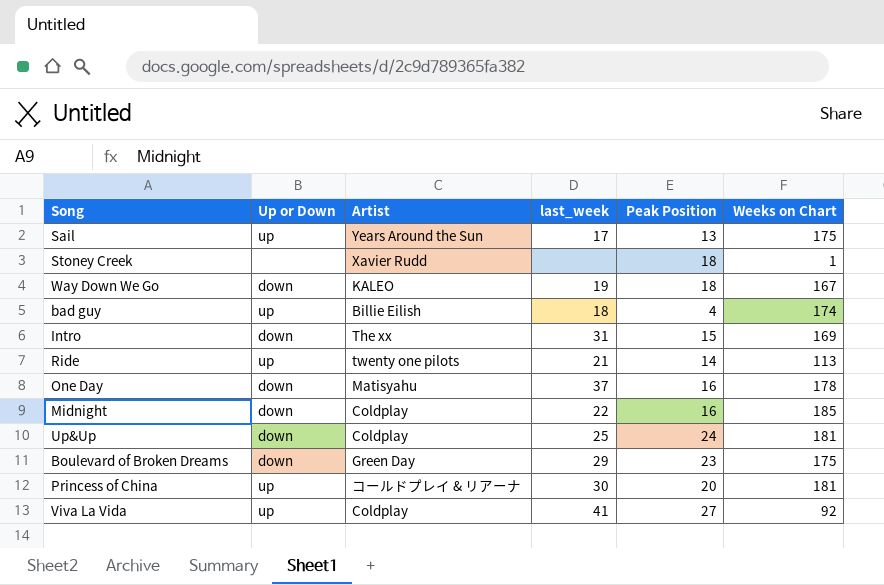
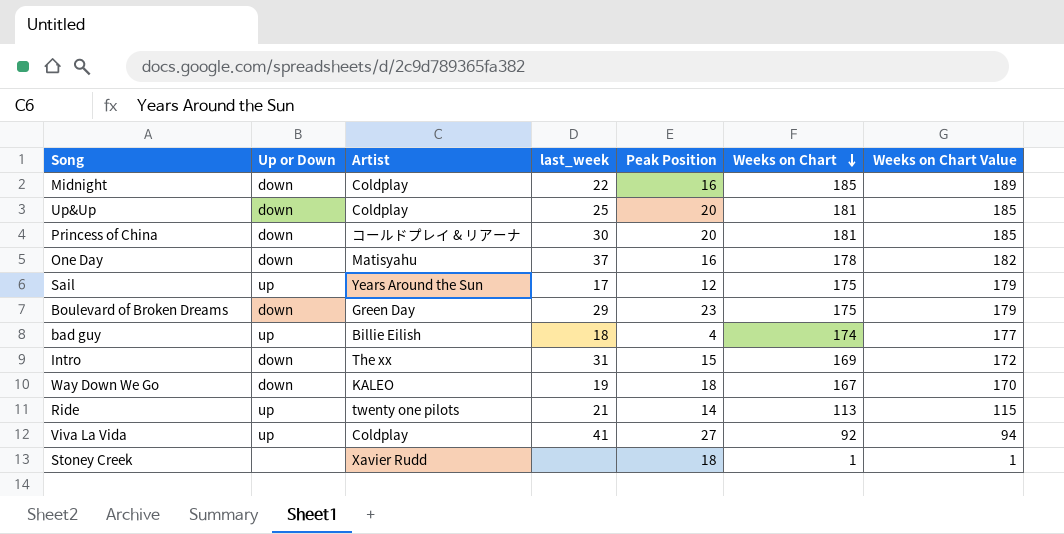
row order: none -> Weeks on Chart descending
column Weeks on Chart Value | formula: none -> [Weeks on Chart] * 1.02
Up&Up | Peak Position: 24 -> 20
Princess of China | Up or Down: up -> down
Sail | Peak Position: 13 -> 12

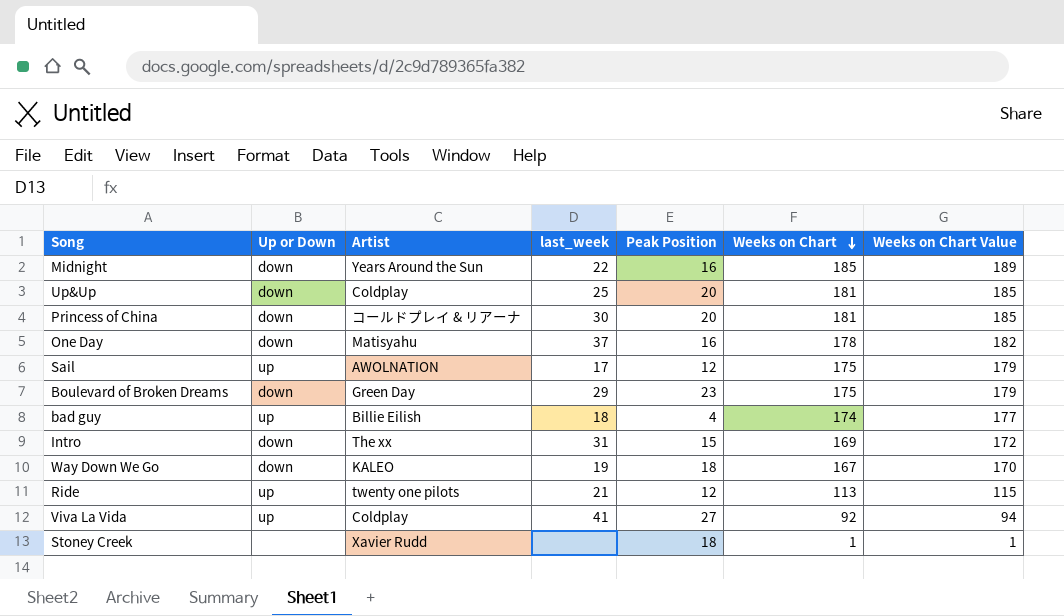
Midnight | Artist: Coldplay -> Years Around the Sun
Sail | Artist: Years Around the Sun -> AWOLNATION
Ride | Peak Position: 14 -> 12

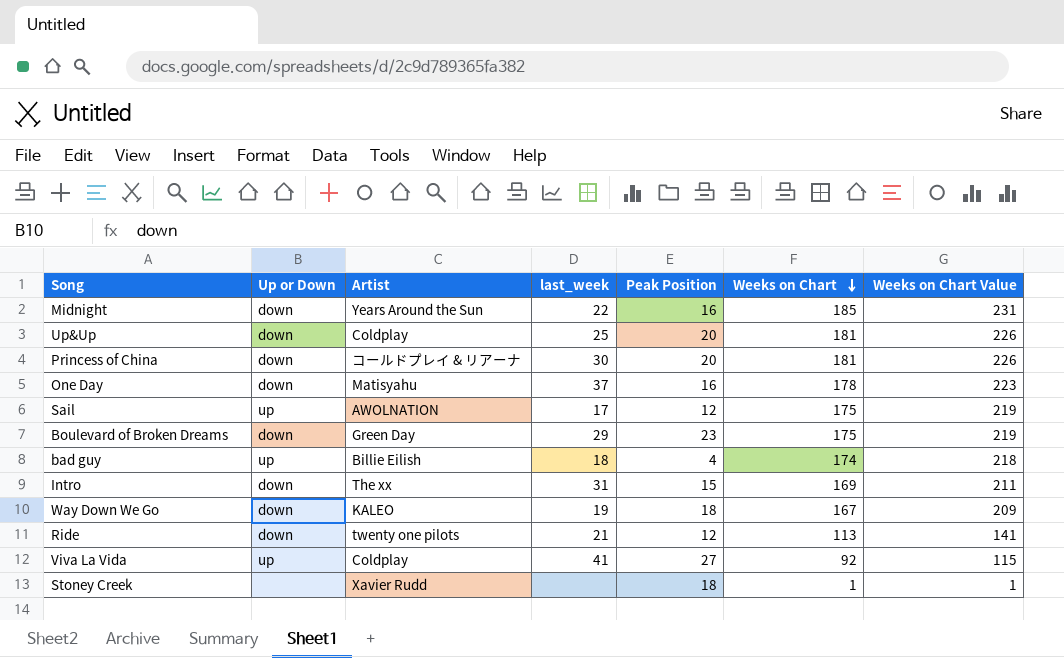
column Weeks on Chart Value | formula: [Weeks on Chart] * 1.02 -> [Weeks on Chart] * 1.25
Ride | Up or Down: up -> down

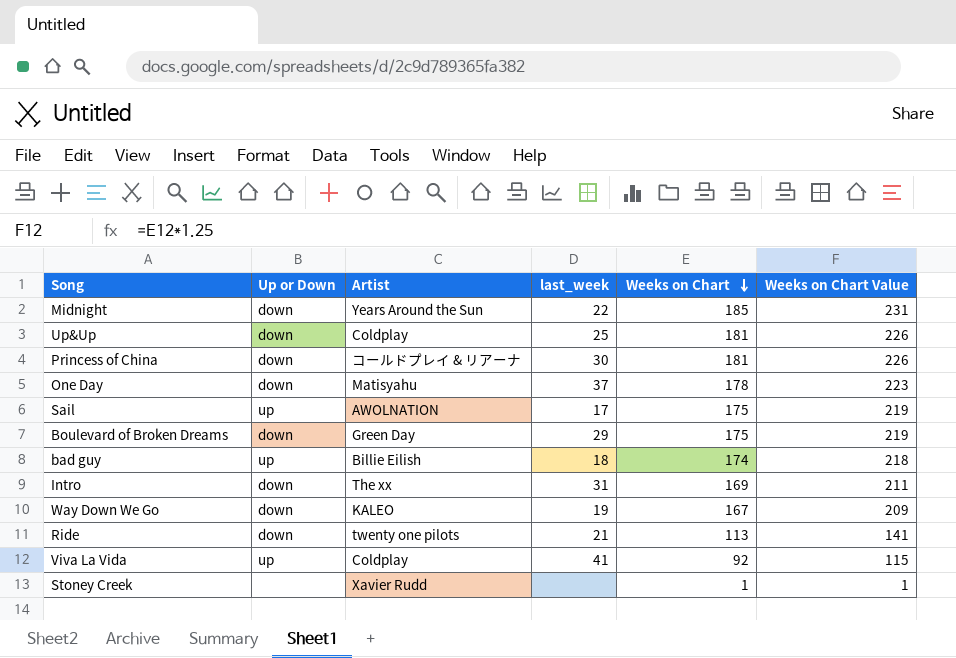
column Peak Position | position: 5 -> none

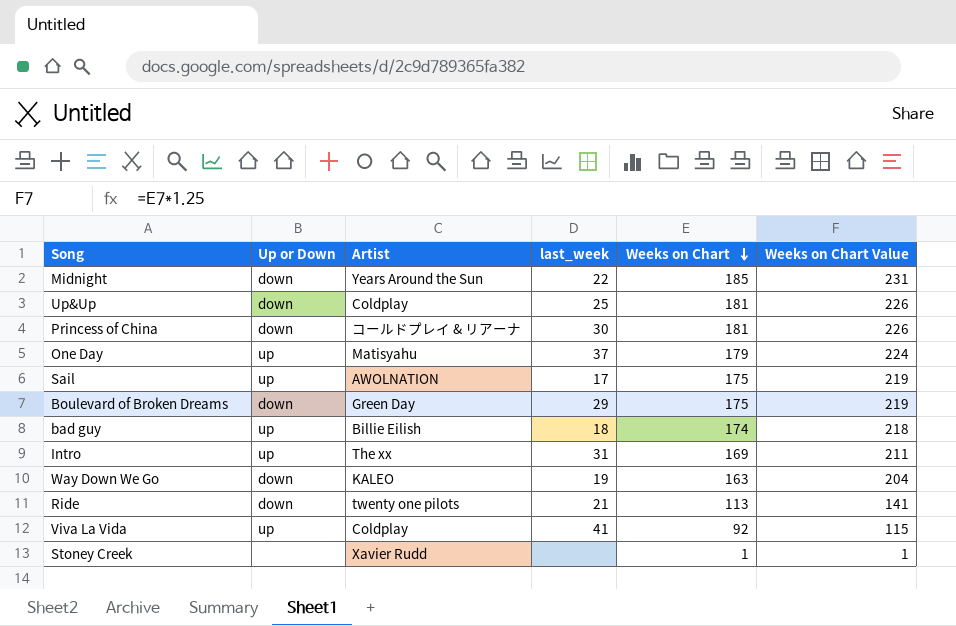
One Day | Up or Down: down -> up
One Day | Weeks on Chart: 178 -> 179
One Day | Weeks on Chart Value: 223 -> 224
Intro | Up or Down: down -> up
Way Down We Go | Weeks on Chart: 167 -> 163
Way Down We Go | Weeks on Chart Value: 209 -> 204

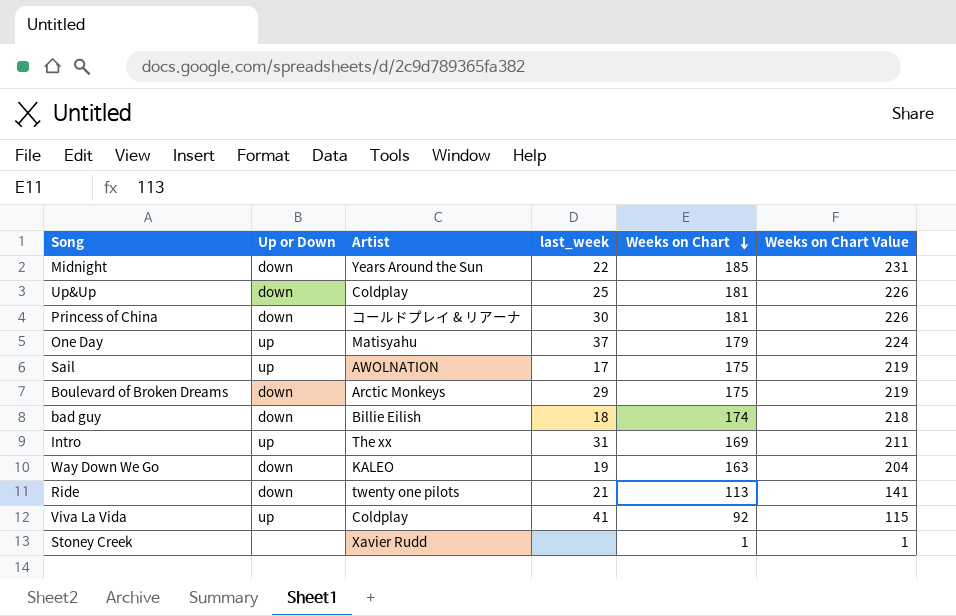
Boulevard of Broken Dreams | Artist: Green Day -> Arctic Monkeys
bad guy | Up or Down: up -> down

